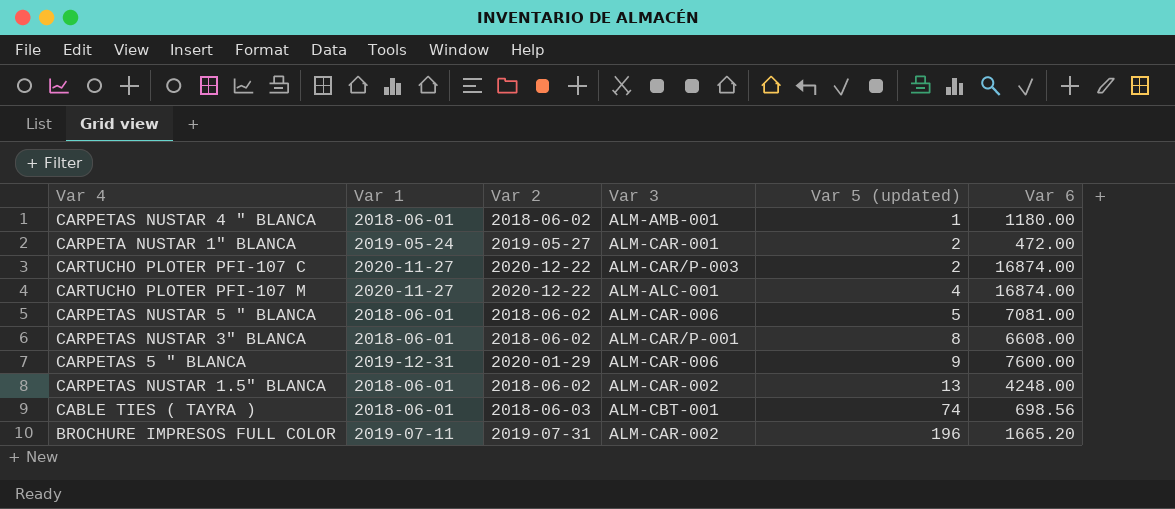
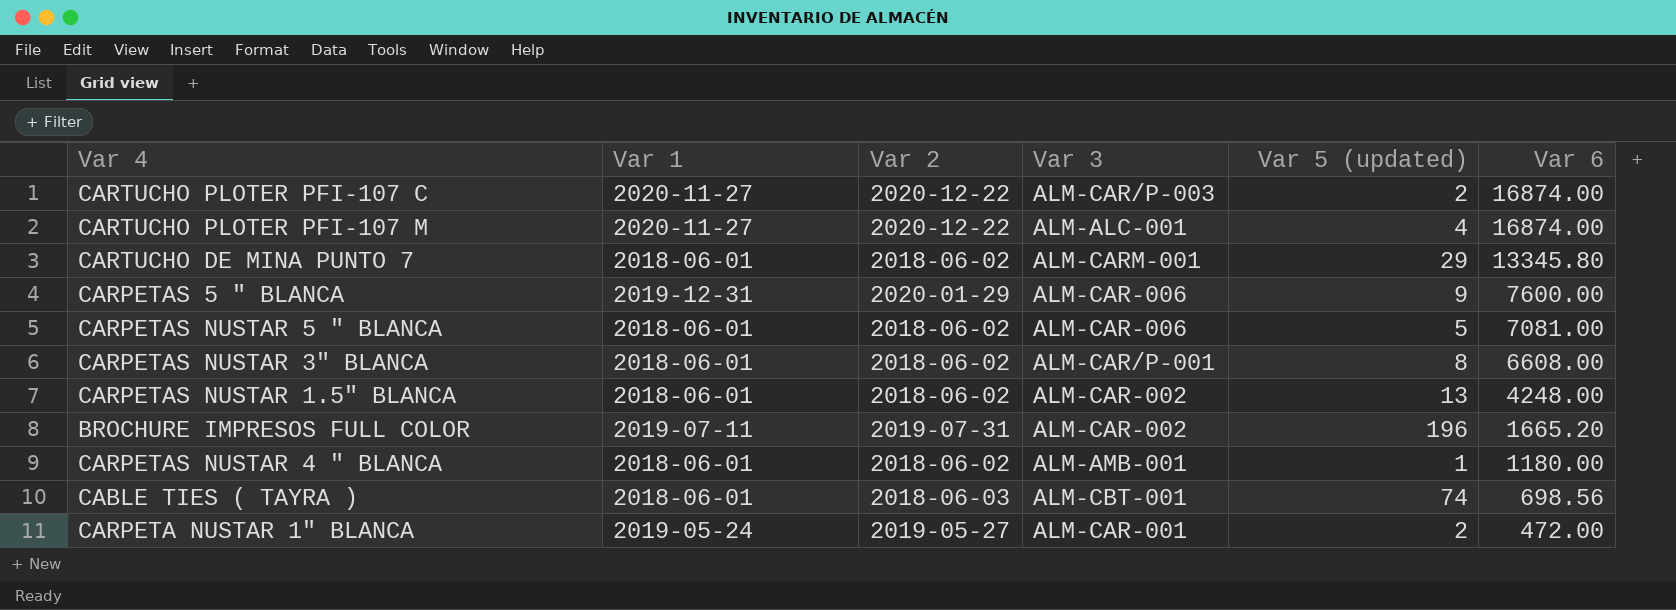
row order: Var 5 (updated) ascending -> Var 6 descending
row CARTUCHO DE MINA PUNTO 7: none -> 2018-06-01 | 2018-06-02 | ALM-CARM-001 | 29 | 13345.80

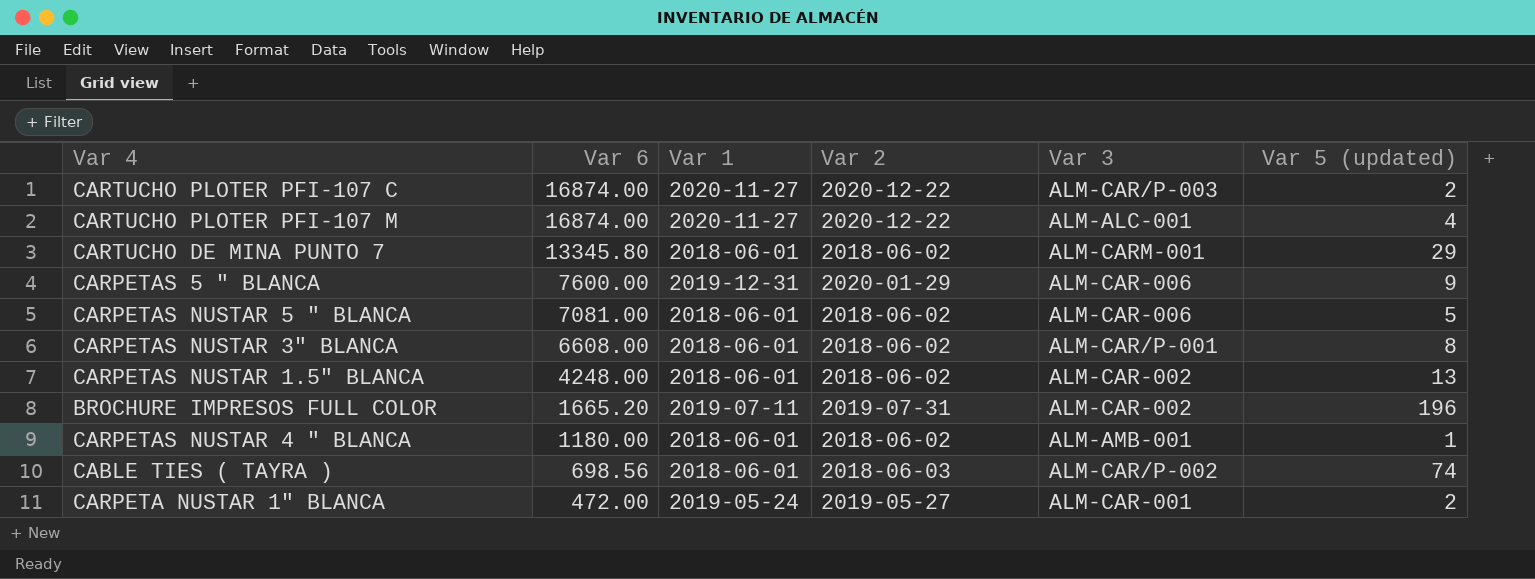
column Var 6 | position: 6 -> 2
CABLE TIES ( TAYRA ) | Var 3: ALM-CBT-001 -> ALM-CAR/P-002

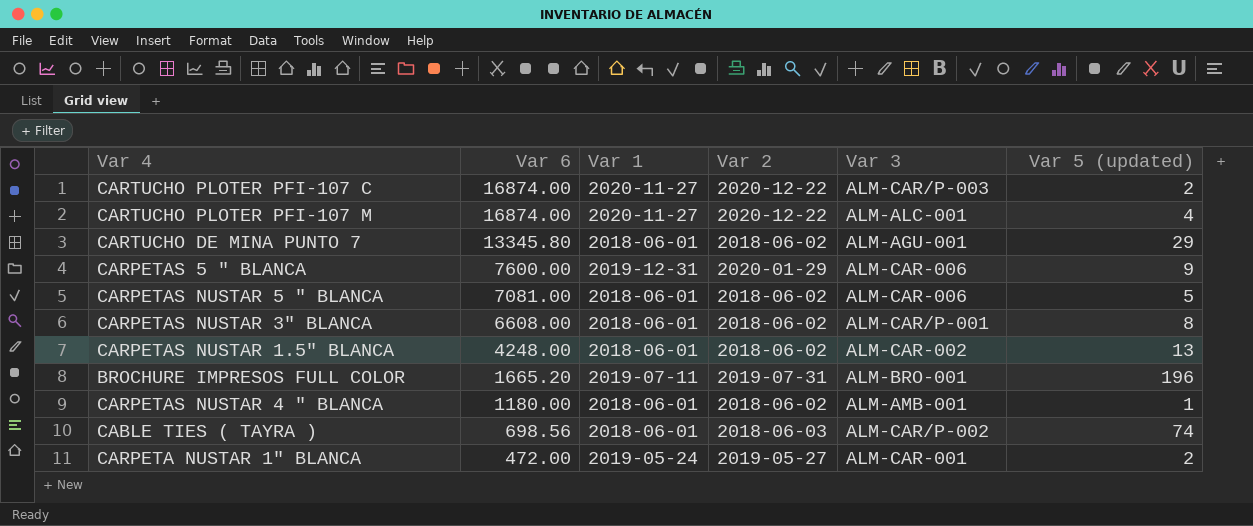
CARTUCHO DE MINA PUNTO 7 | Var 3: ALM-CARM-001 -> ALM-AGU-001
BROCHURE IMPRESOS FULL COLOR | Var 3: ALM-CAR-002 -> ALM-BRO-001

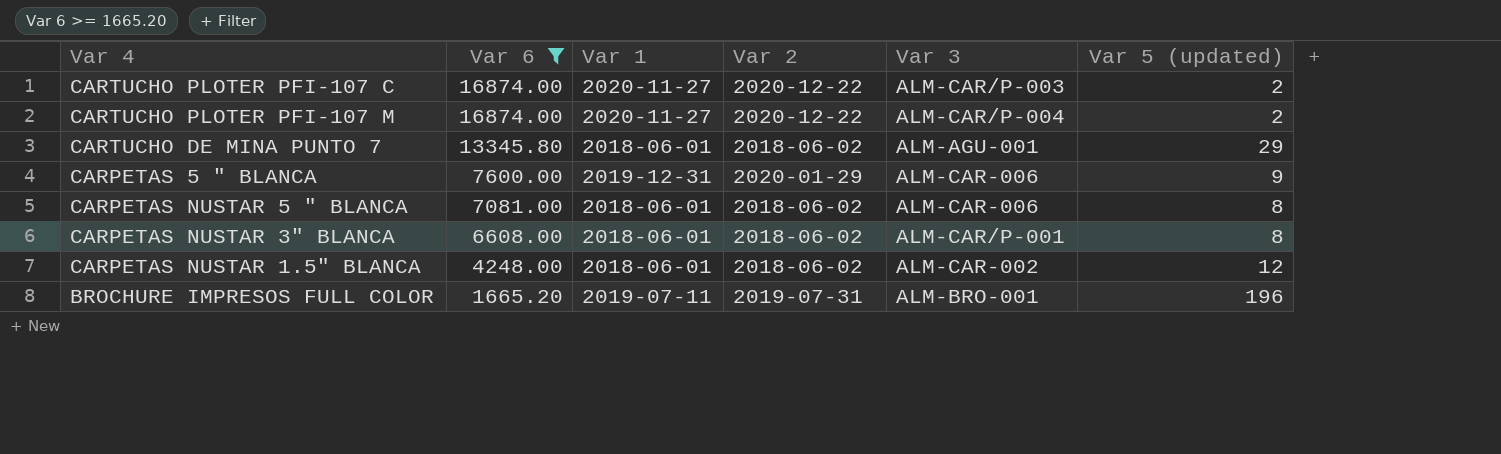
filter: none -> Var 6 >= 1665.20
CARTUCHO PLOTER PFI-107 M | Var 3: ALM-ALC-001 -> ALM-CAR/P-004
CARTUCHO PLOTER PFI-107 M | Var 5 (updated): 4 -> 2
CARPETAS NUSTAR 5 " BLANCA | Var 5 (updated): 5 -> 8
CARPETAS NUSTAR 1.5" BLANCA | Var 5 (updated): 13 -> 12

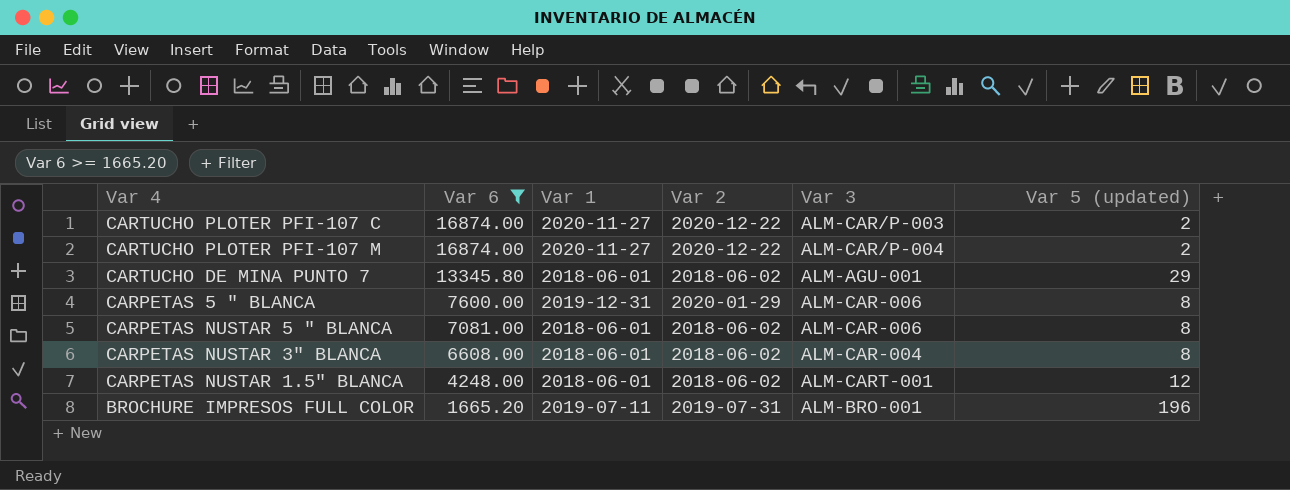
CARPETAS 5 " BLANCA | Var 5 (updated): 9 -> 8
CARPETAS NUSTAR 3" BLANCA | Var 3: ALM-CAR/P-001 -> ALM-CAR-004
CARPETAS NUSTAR 1.5" BLANCA | Var 3: ALM-CAR-002 -> ALM-CART-001

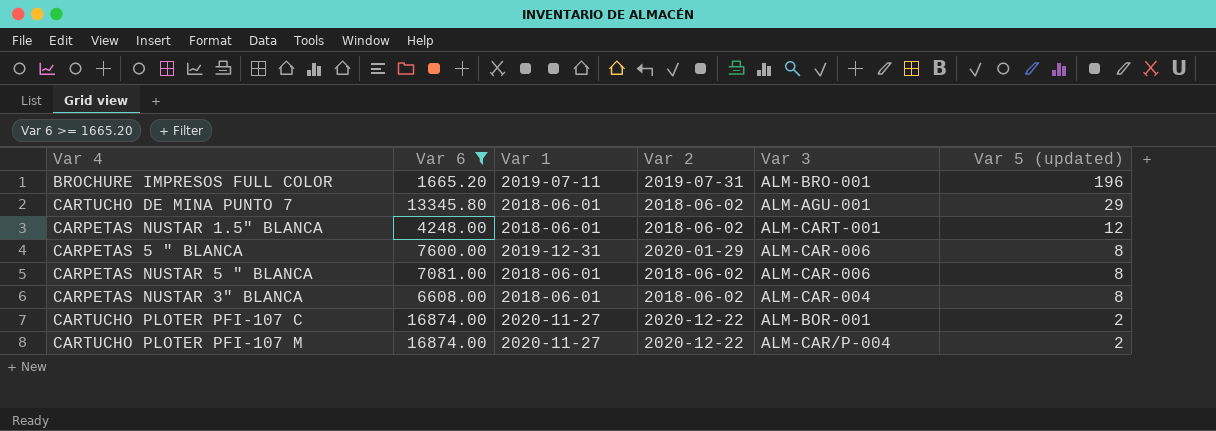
row order: Var 6 descending -> Var 5 (updated) descending
CARTUCHO PLOTER PFI-107 C | Var 3: ALM-CAR/P-003 -> ALM-BOR-001

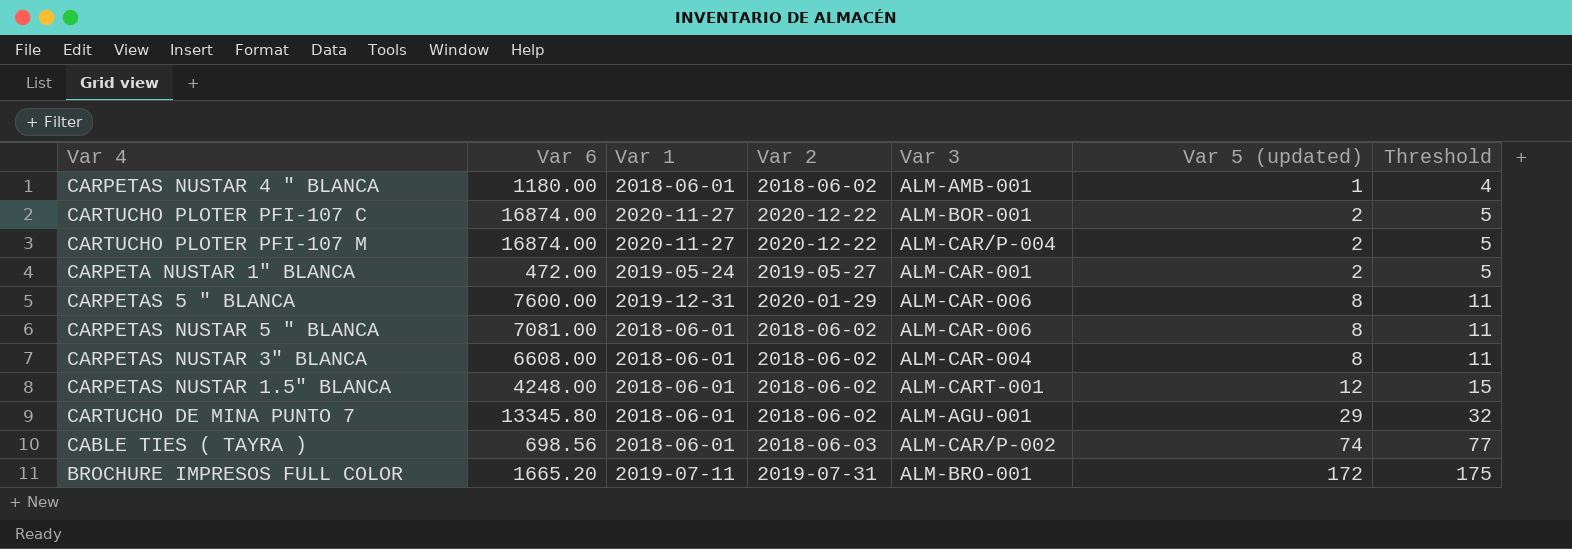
filter: Var 6 >= 1665.20 -> none
row order: Var 5 (updated) descending -> Var 5 (updated) ascending
column Threshold | formula: none -> [Var 5 (updated)] + 3
BROCHURE IMPRESOS FULL COLOR | Var 5 (updated): 196 -> 172

